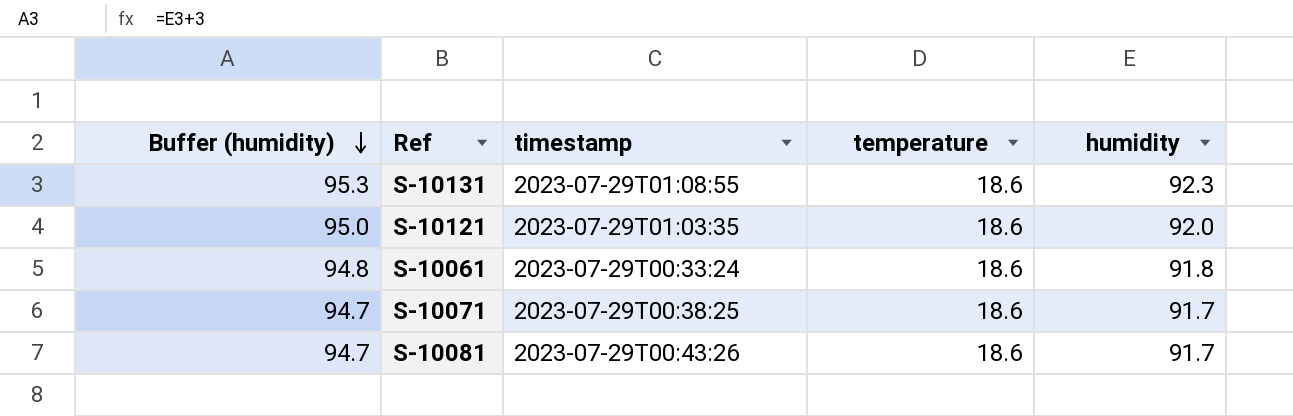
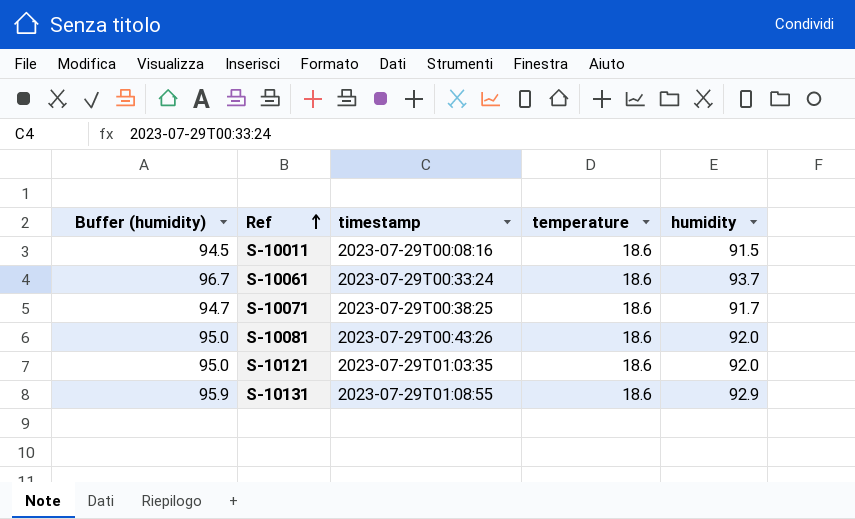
row order: Buffer (humidity) descending -> Ref ascending
row S-10011: none -> 94.5 | 2023-07-29T00:08:16 | 18.6 | 91.5
S-10061 | Buffer (humidity): 94.8 -> 96.7
S-10061 | humidity: 91.8 -> 93.7
S-10081 | Buffer (humidity): 94.7 -> 95.0
S-10081 | humidity: 91.7 -> 92.0
S-10131 | Buffer (humidity): 95.3 -> 95.9
S-10131 | humidity: 92.3 -> 92.9

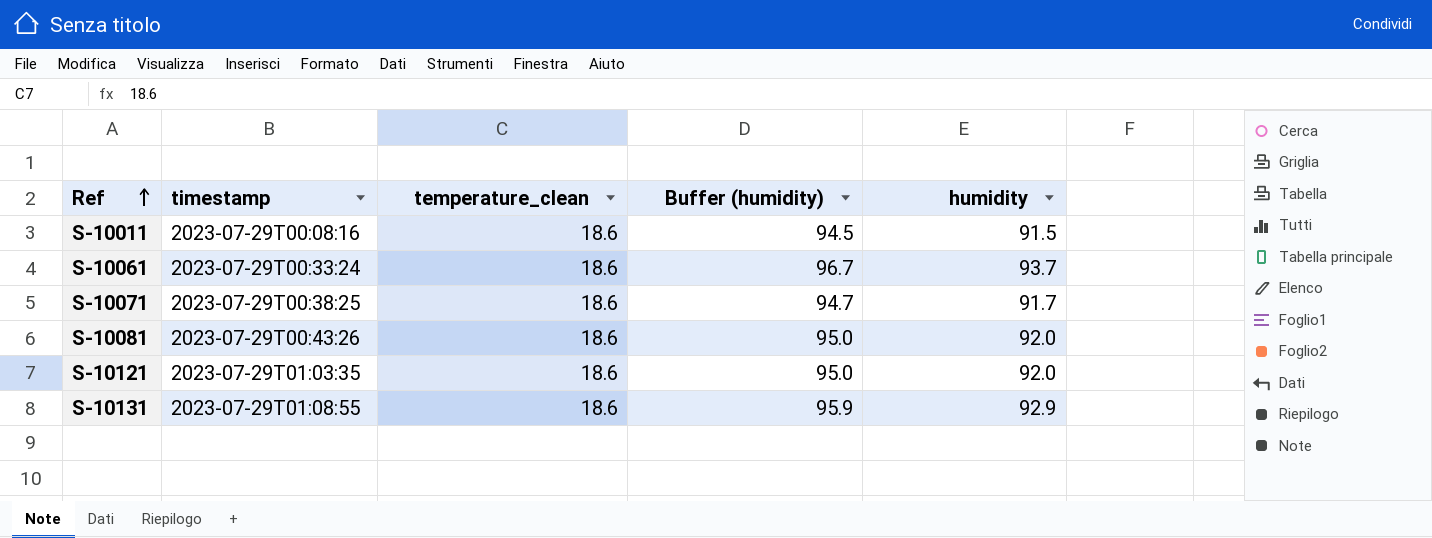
column name: temperature -> temperature_clean
column Buffer (humidity) | position: 1 -> 4

